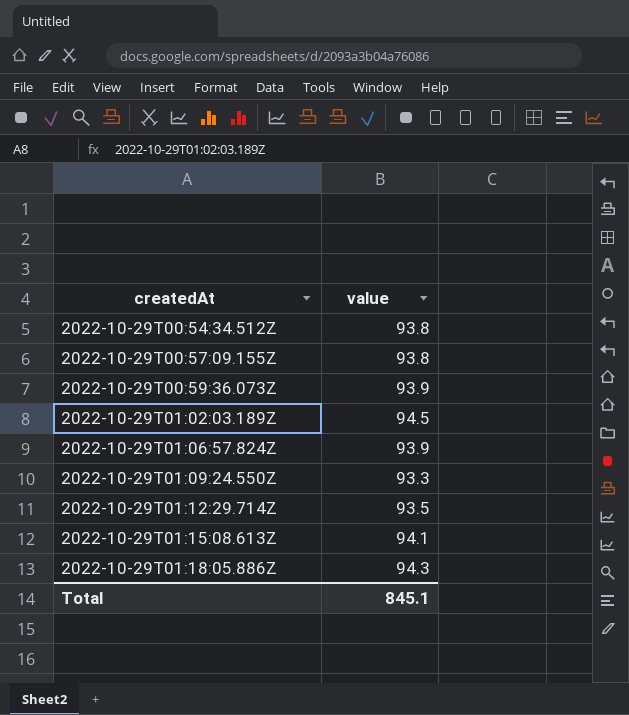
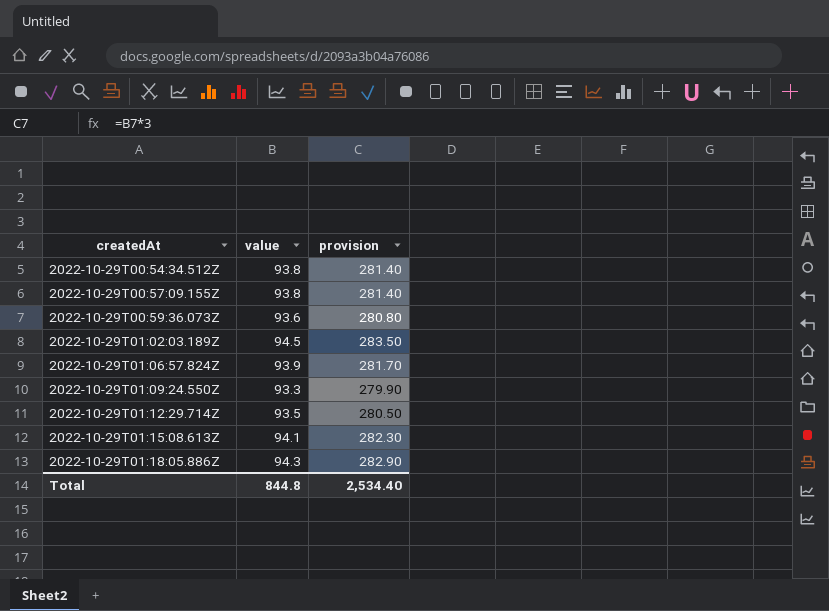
column provision | formula: none -> [value] * 3
2022-10-29T00:59:36.073Z | value: 93.9 -> 93.6
Total | value: 845.1 -> 844.8

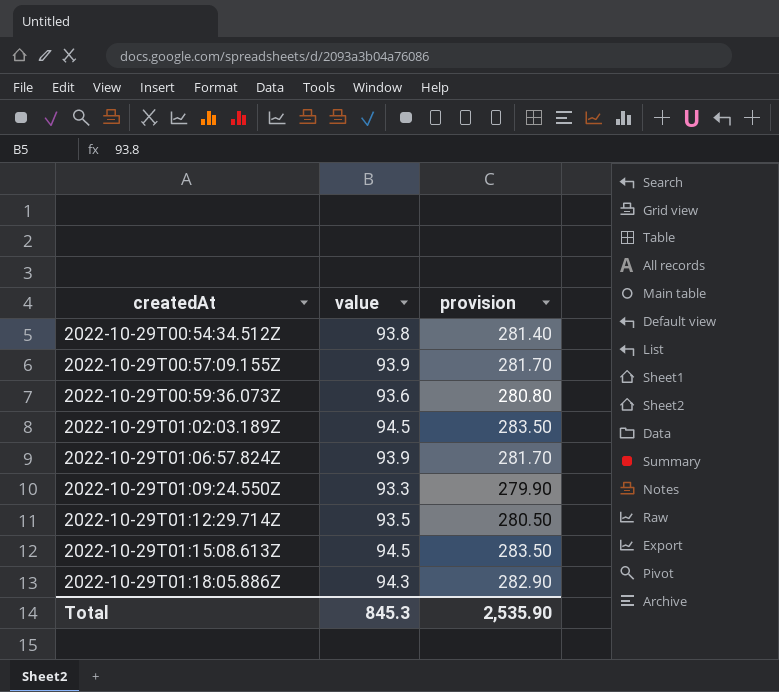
2022-10-29T00:57:09.155Z | value: 93.8 -> 93.9
2022-10-29T00:57:09.155Z | provision: 281.40 -> 281.70
2022-10-29T01:15:08.613Z | value: 94.1 -> 94.5
2022-10-29T01:15:08.613Z | provision: 282.30 -> 283.50
Total | value: 844.8 -> 845.3
Total | provision: 2,534.40 -> 2,535.90

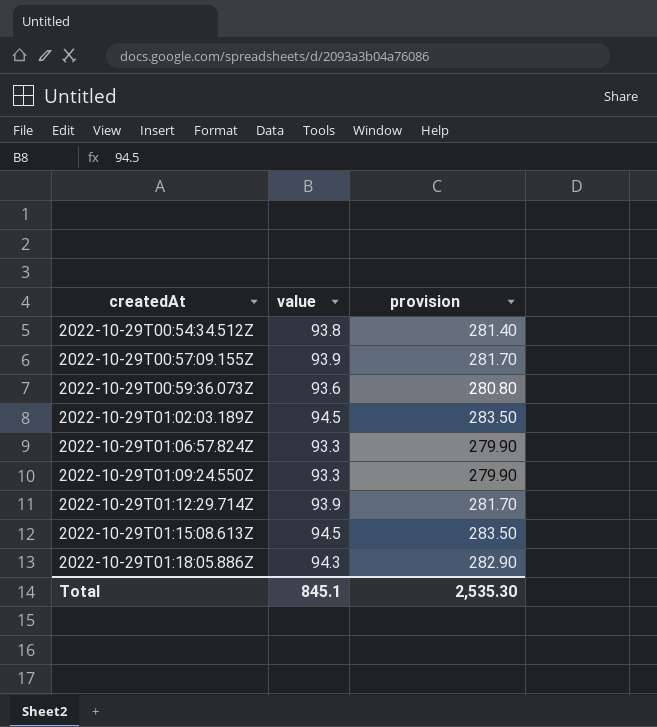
2022-10-29T01:06:57.824Z | value: 93.9 -> 93.3
2022-10-29T01:06:57.824Z | provision: 281.70 -> 279.90
2022-10-29T01:12:29.714Z | value: 93.5 -> 93.9
2022-10-29T01:12:29.714Z | provision: 280.50 -> 281.70
Total | value: 845.3 -> 845.1
Total | provision: 2,535.90 -> 2,535.30

